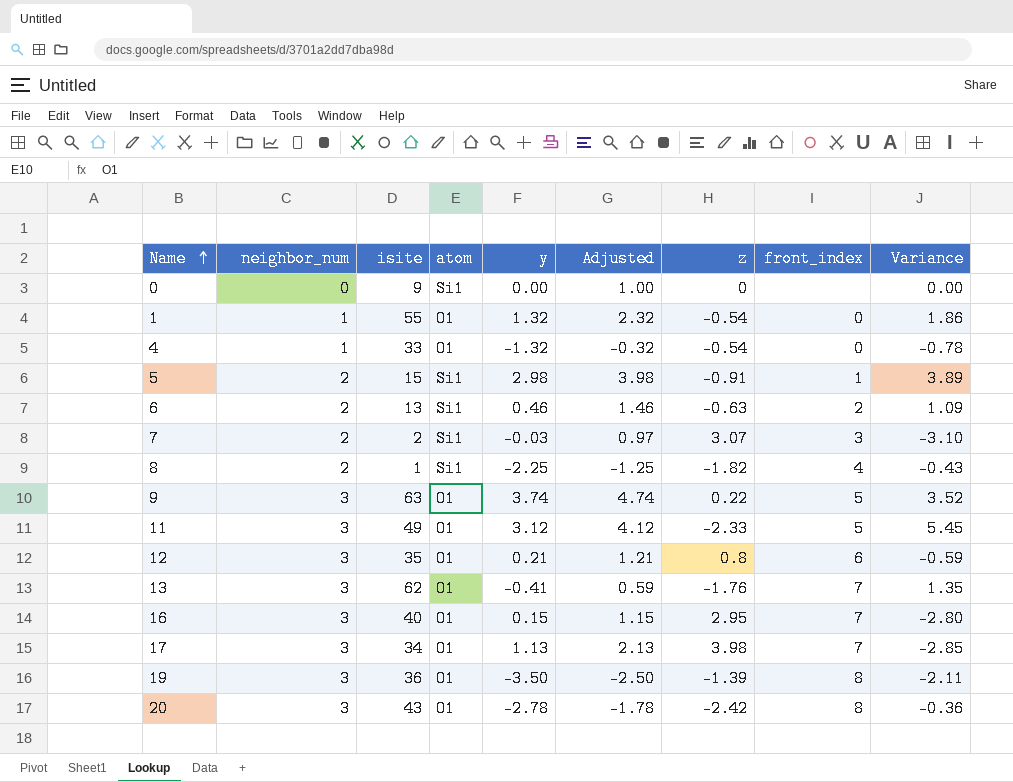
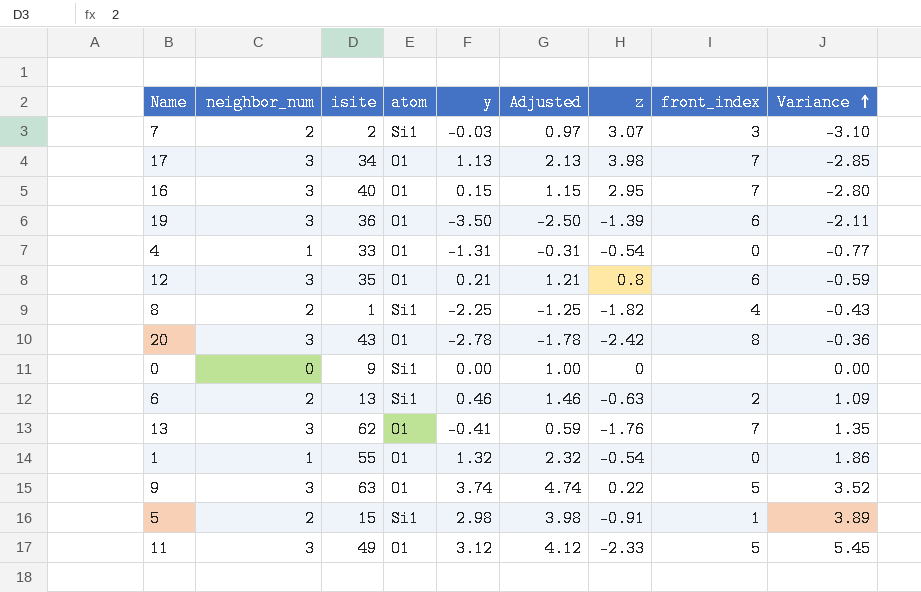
row order: Name ascending -> Variance ascending
19 | front_index: 8 -> 6
4 | y: -1.32 -> -1.31
4 | Adjusted: -0.32 -> -0.31
4 | Variance: -0.78 -> -0.77

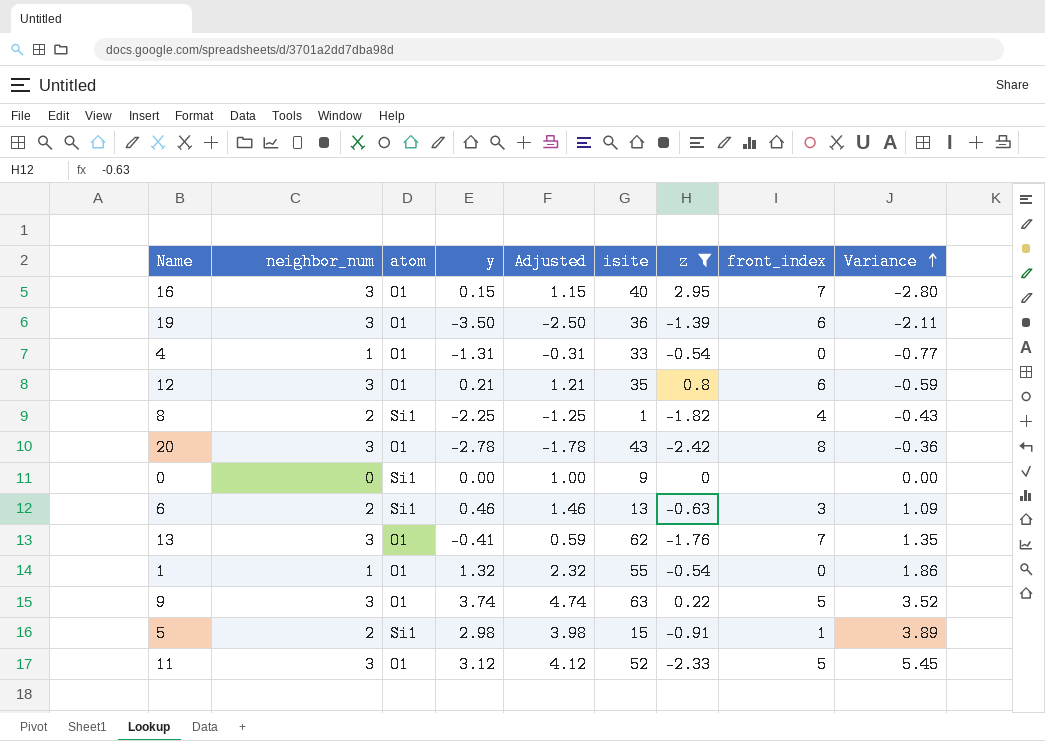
filter: none -> z <= 2.95
column isite | position: 3 -> 6
6 | front_index: 2 -> 3
11 | isite: 49 -> 52

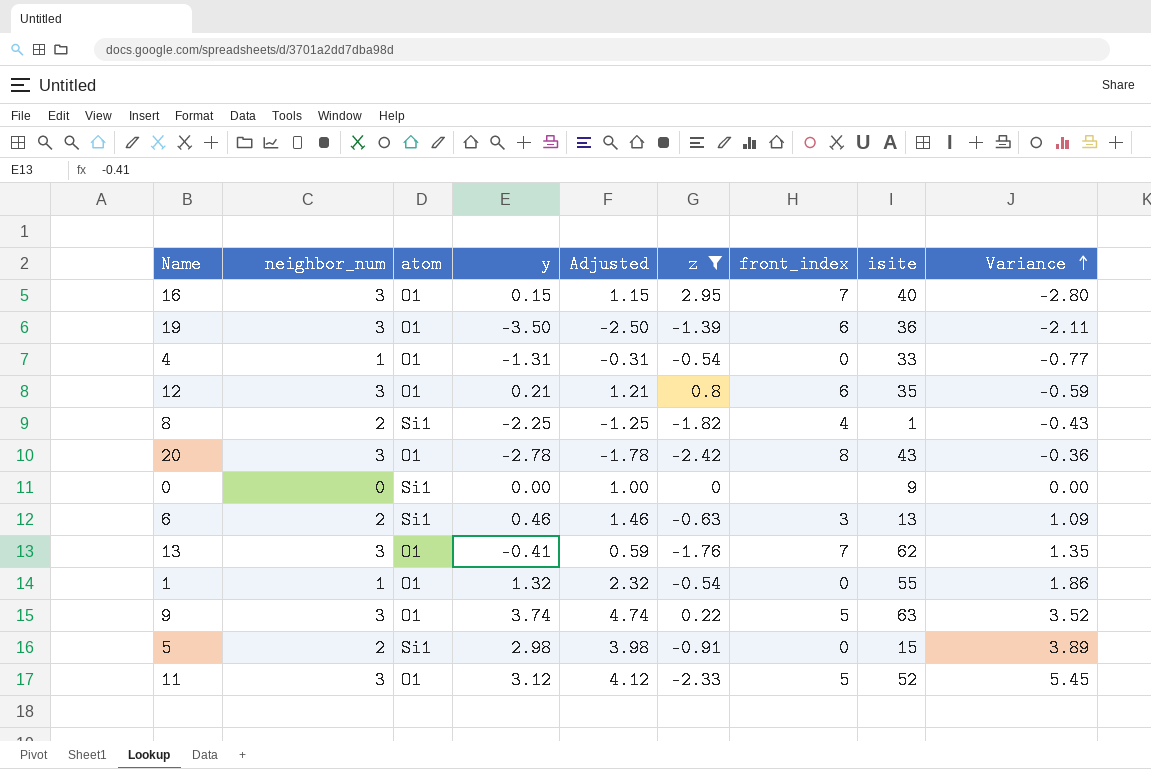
column isite | position: 6 -> 8
5 | front_index: 1 -> 0

